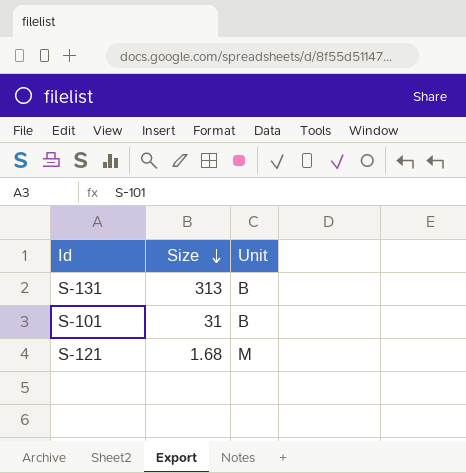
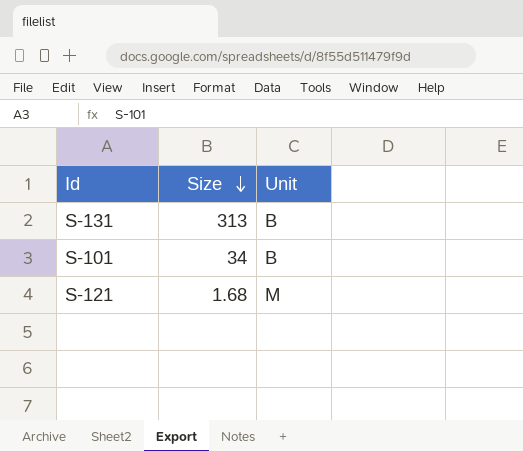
S-101 | Size: 31 -> 34

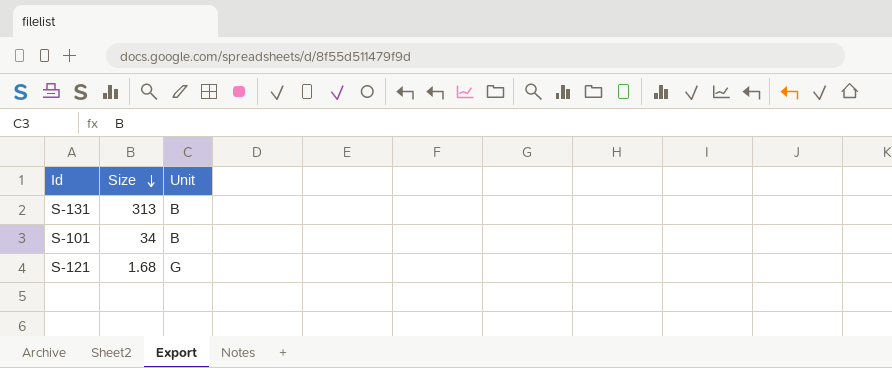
S-121 | Unit: M -> G

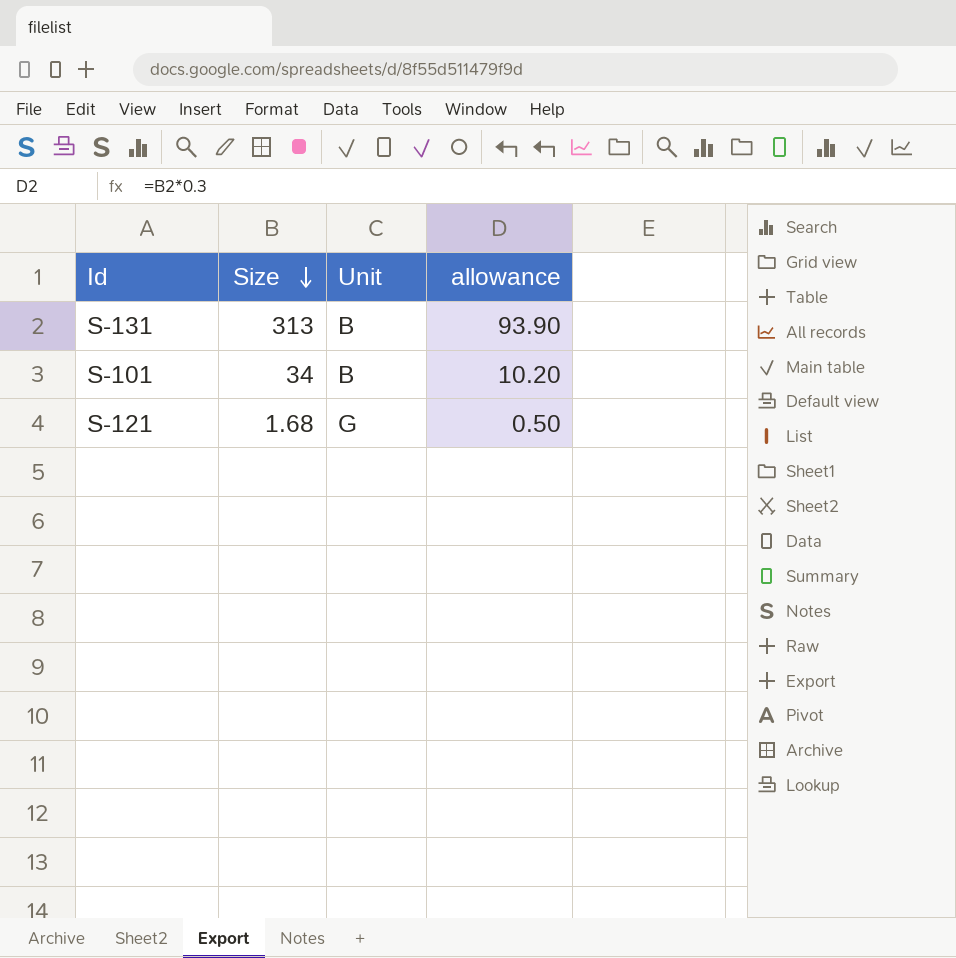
column allowance | formula: none -> [Size] * 0.3

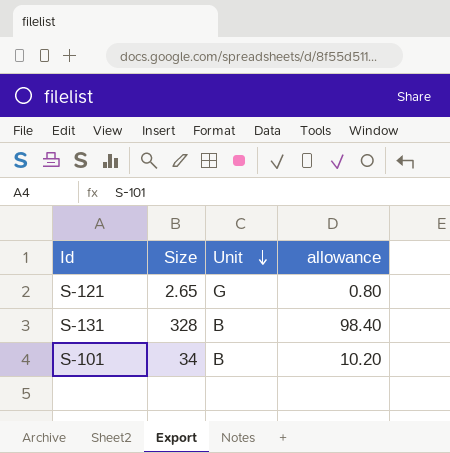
row order: Size descending -> Unit descending
S-121 | Size: 1.68 -> 2.65
S-121 | allowance: 0.50 -> 0.80
S-131 | Size: 313 -> 328
S-131 | allowance: 93.90 -> 98.40

